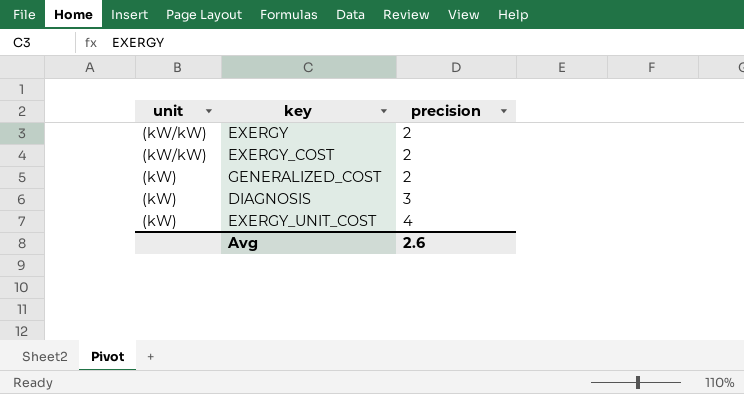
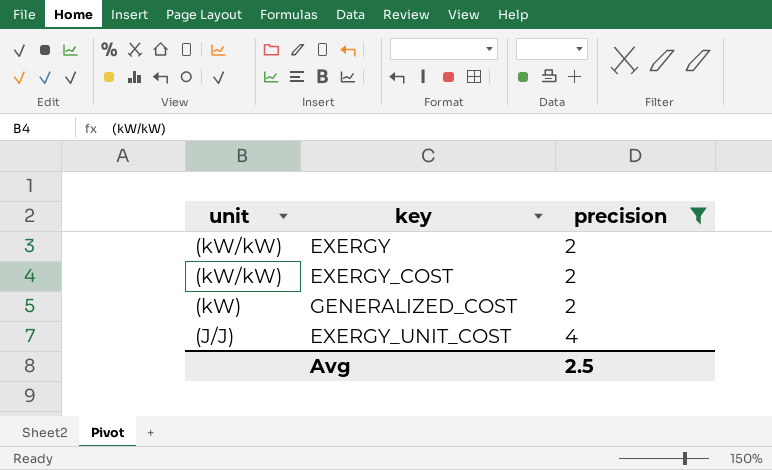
filter: none -> precision != 3
EXERGY_UNIT_COST | unit: (kW) -> (J/J)
Avg | precision: 2.6 -> 2.5

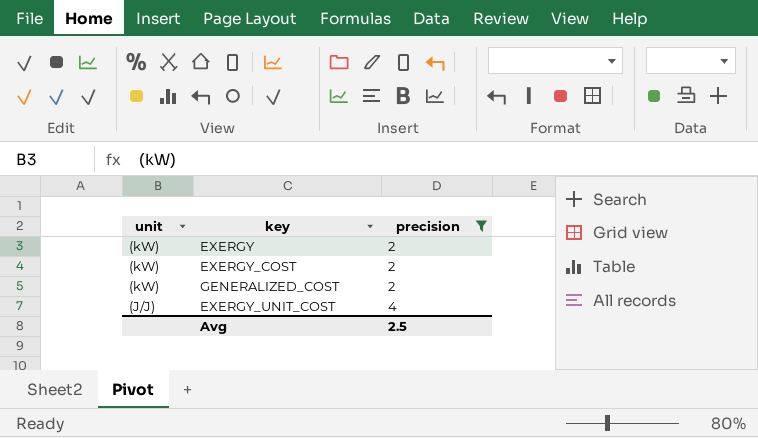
EXERGY | unit: (kW/kW) -> (kW)
EXERGY_COST | unit: (kW/kW) -> (kW)

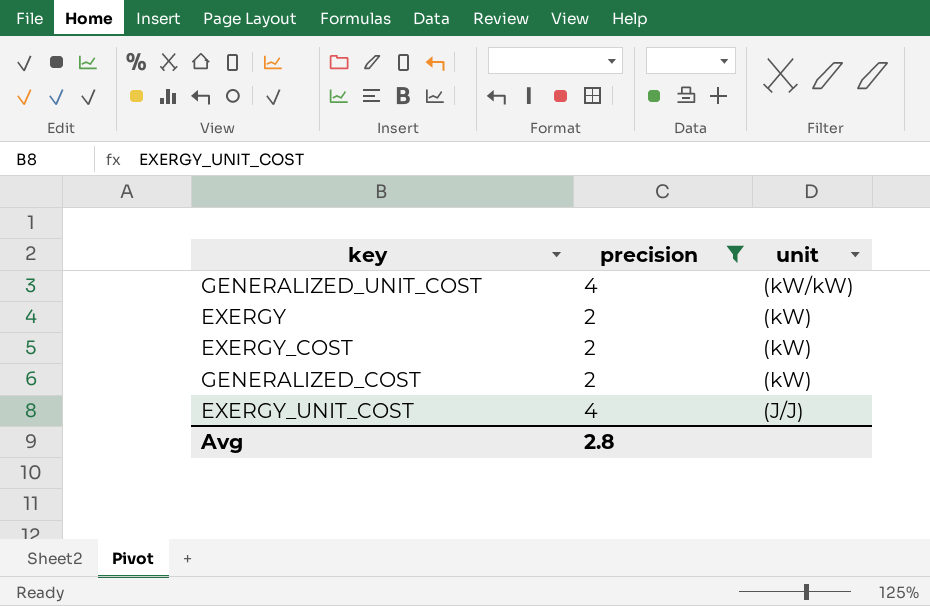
column unit | position: 1 -> 3
row GENERALIZED_UNIT_COST: none -> 4 | (kW/kW)
Avg | precision: 2.5 -> 2.8

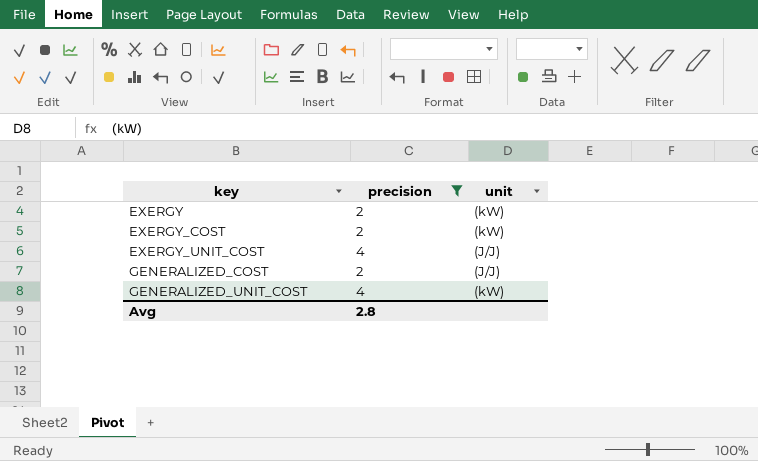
row order: unit descending -> key ascending
GENERALIZED_COST | unit: (kW) -> (J/J)
GENERALIZED_UNIT_COST | unit: (kW/kW) -> (kW)

